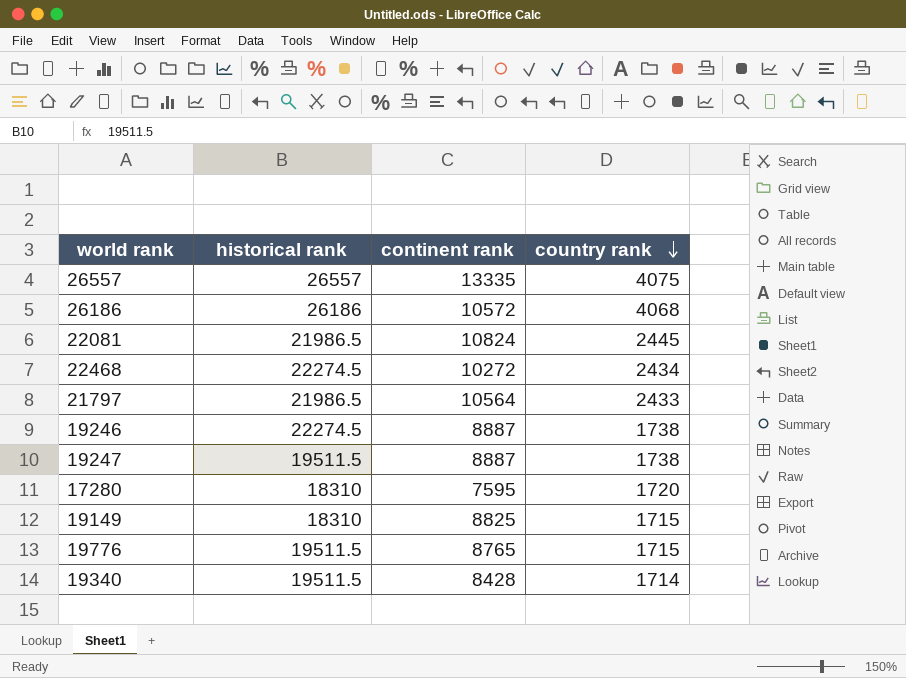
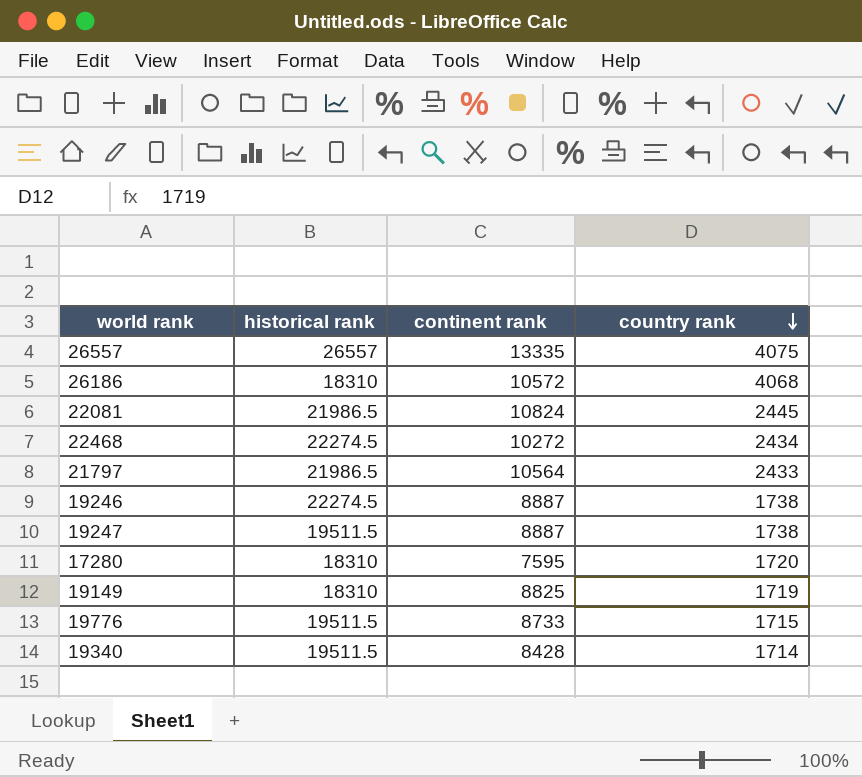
26186 | historical rank: 26186 -> 18310
19149 | country rank: 1715 -> 1719
19776 | continent rank: 8765 -> 8733

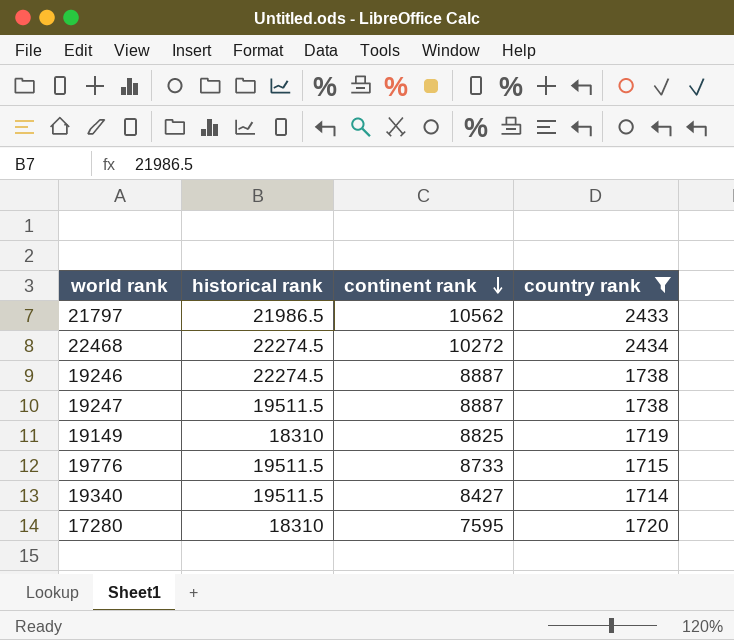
filter: none -> country rank <= 2434
row order: country rank descending -> continent rank descending
21797 | continent rank: 10564 -> 10562
19340 | continent rank: 8428 -> 8427

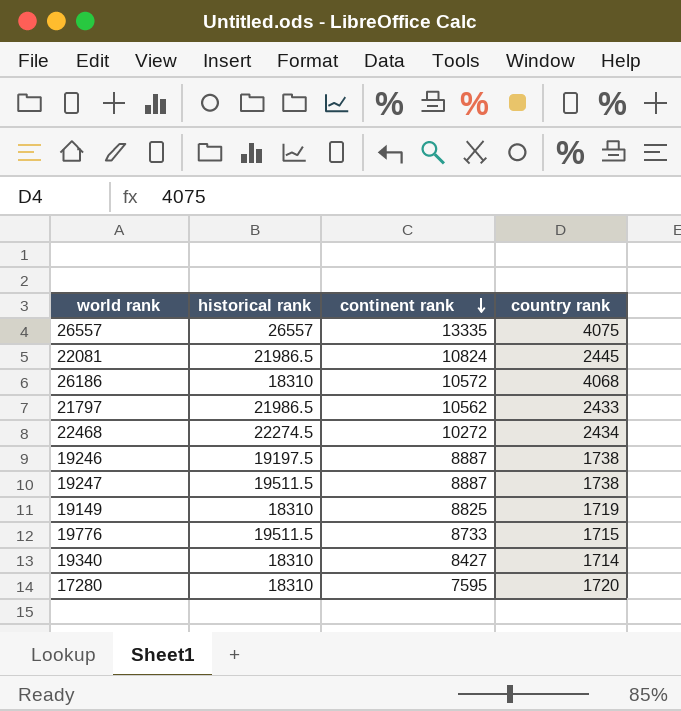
filter: country rank <= 2434 -> none
19246 | historical rank: 22274.5 -> 19197.5
19340 | historical rank: 19511.5 -> 18310

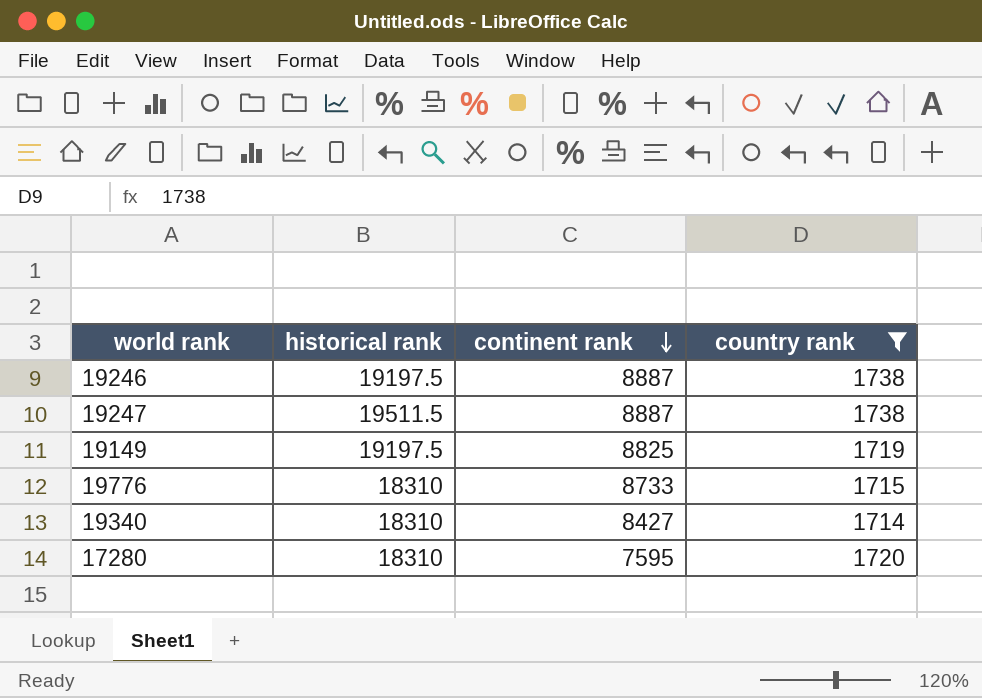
filter: none -> country rank <= 1738
19149 | historical rank: 18310 -> 19197.5
19776 | historical rank: 19511.5 -> 18310

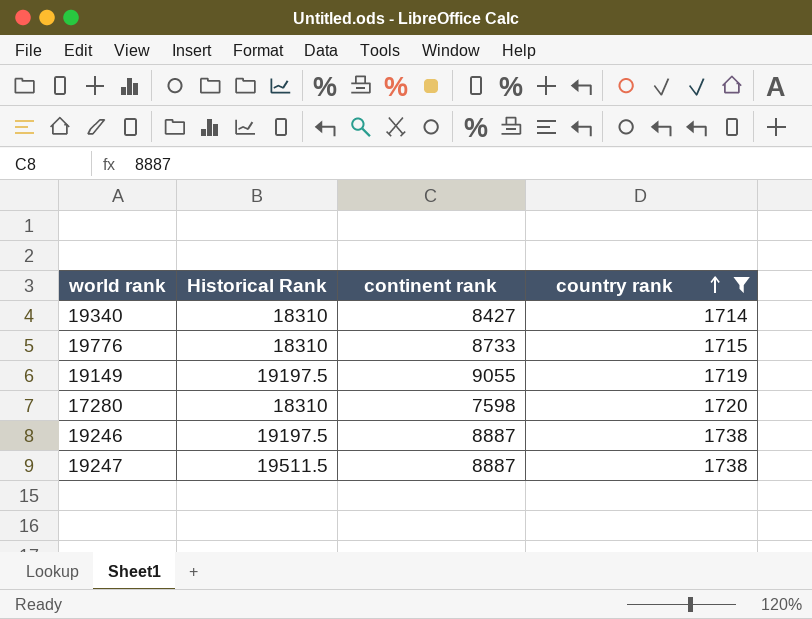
row order: continent rank descending -> country rank ascending
column name: historical rank -> Historical Rank
19149 | continent rank: 8825 -> 9055
17280 | continent rank: 7595 -> 7598

